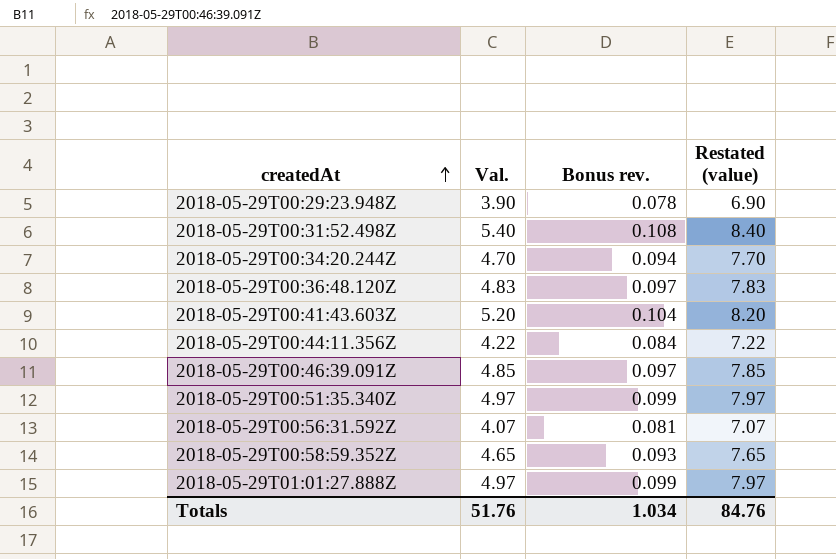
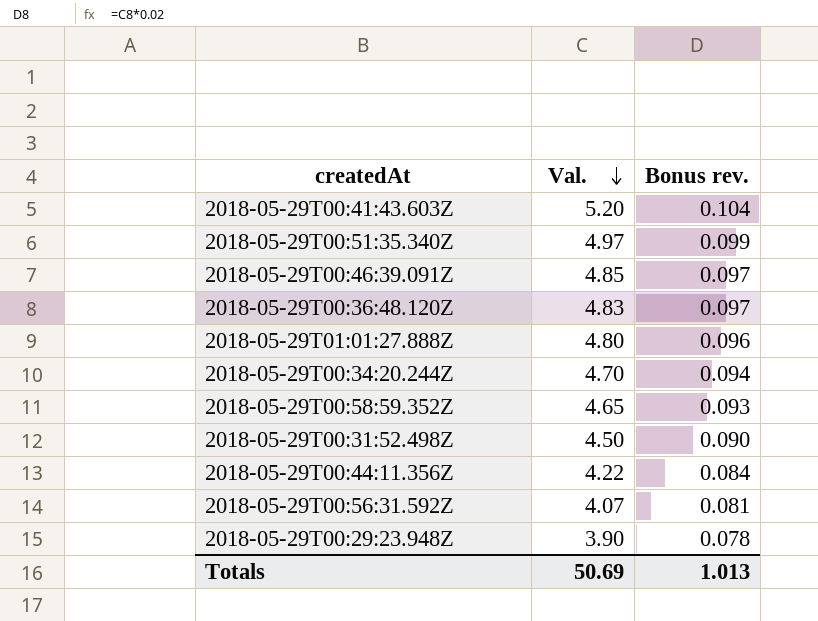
row order: createdAt ascending -> Val. descending
column Restated (value) | formula: [Val.] + 3 -> none
2018-05-29T01:01:27.888Z | Val.: 4.97 -> 4.80
2018-05-29T01:01:27.888Z | Bonus rev.: 0.099 -> 0.096
2018-05-29T00:31:52.498Z | Val.: 5.40 -> 4.50
2018-05-29T00:31:52.498Z | Bonus rev.: 0.108 -> 0.090
Totals | Val.: 51.76 -> 50.69
Totals | Bonus rev.: 1.034 -> 1.013

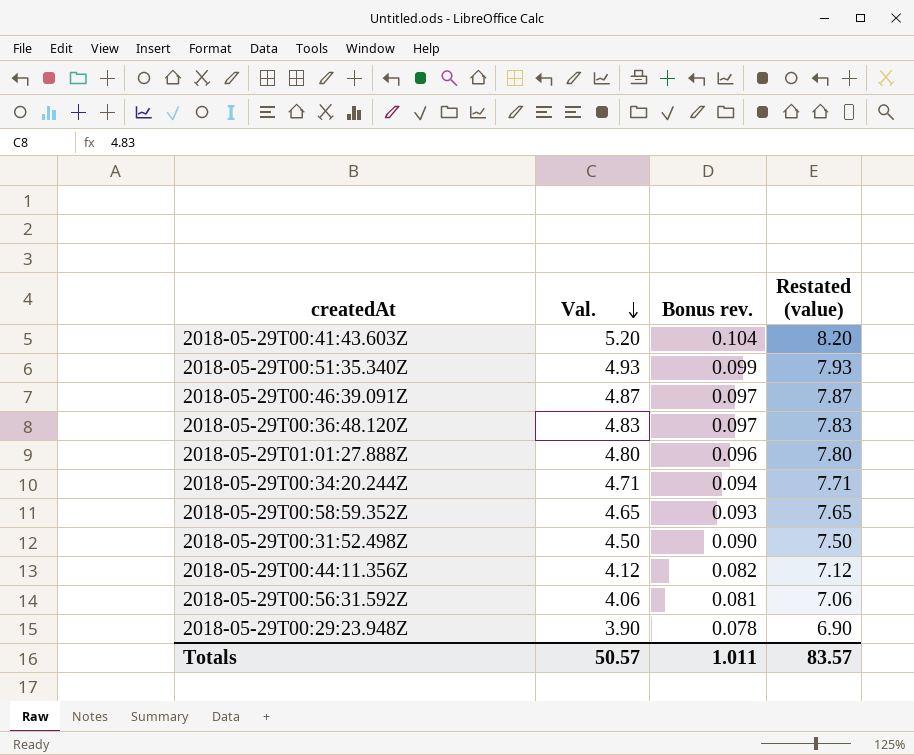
column Restated (value) | formula: none -> [Val.] + 3
2018-05-29T00:51:35.340Z | Val.: 4.97 -> 4.93
2018-05-29T00:46:39.091Z | Val.: 4.85 -> 4.87
2018-05-29T00:34:20.244Z | Val.: 4.70 -> 4.71
2018-05-29T00:44:11.356Z | Val.: 4.22 -> 4.12
2018-05-29T00:44:11.356Z | Bonus rev.: 0.084 -> 0.082
2018-05-29T00:56:31.592Z | Val.: 4.07 -> 4.06
Totals | Val.: 50.69 -> 50.57
Totals | Bonus rev.: 1.013 -> 1.011

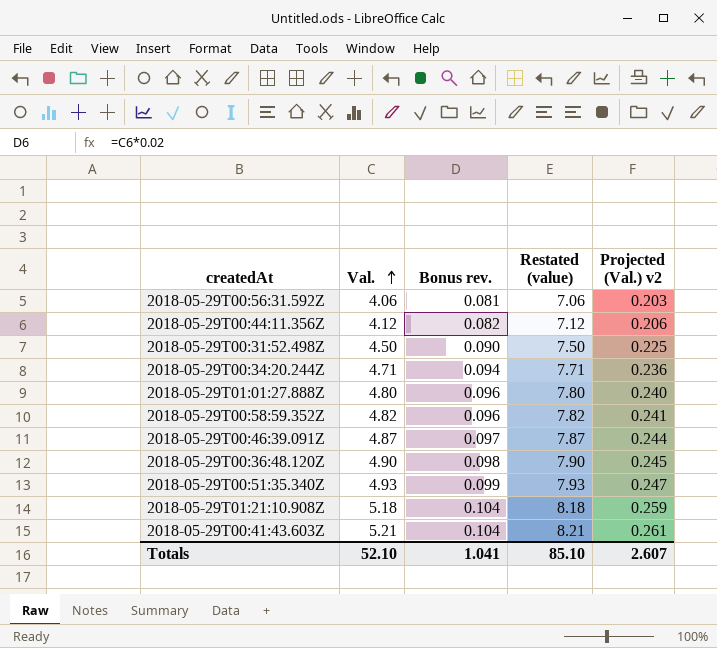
row order: Val. descending -> Val. ascending
column Projected (Val.) v2 | formula: none -> [Val.] * 0.05
row 2018-05-29T00:29:23.948Z: 3.90 | 0.078 | 6.90 -> none
2018-05-29T00:58:59.352Z | Val.: 4.65 -> 4.82
2018-05-29T00:58:59.352Z | Bonus rev.: 0.093 -> 0.096
2018-05-29T00:58:59.352Z | Restated (value): 7.65 -> 7.82
2018-05-29T00:36:48.120Z | Val.: 4.83 -> 4.90
2018-05-29T00:36:48.120Z | Bonus rev.: 0.097 -> 0.098
2018-05-29T00:36:48.120Z | Restated (value): 7.83 -> 7.90
row 2018-05-29T01:21:10.908Z: none -> 5.18 | 0.104 | 8.18 | 0.259
2018-05-29T00:41:43.603Z | Val.: 5.20 -> 5.21
2018-05-29T00:41:43.603Z | Restated (value): 8.20 -> 8.21
Totals | Val.: 50.57 -> 52.10
Totals | Bonus rev.: 1.011 -> 1.041
Totals | Restated (value): 83.57 -> 85.10

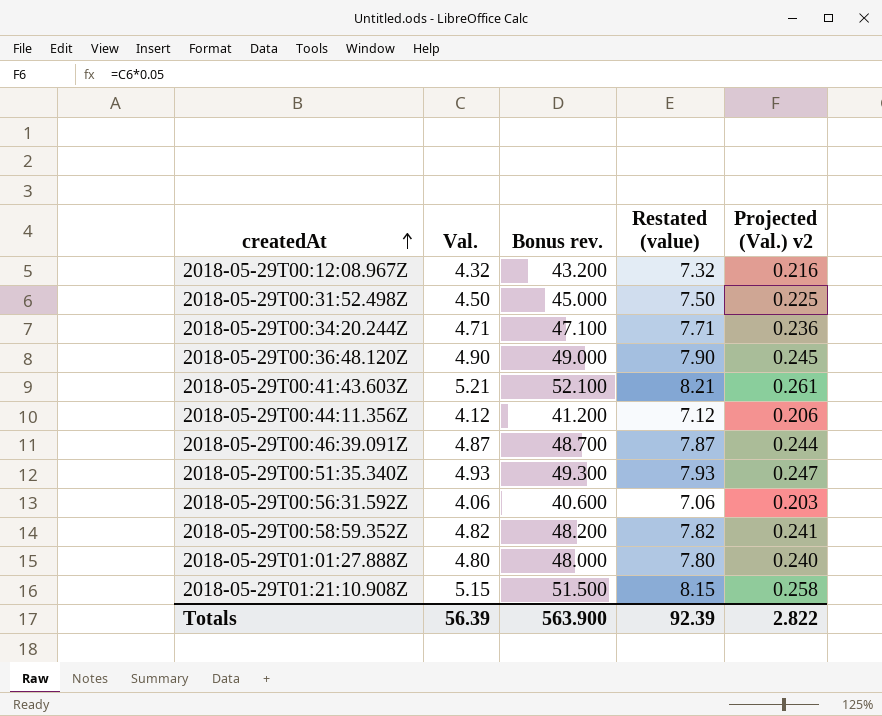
row order: Val. ascending -> createdAt ascending
column Bonus rev. | formula: [Val.] * 0.02 -> [Val.] * 10
row 2018-05-29T00:12:08.967Z: none -> 4.32 | 43.200 | 7.32 | 0.216
2018-05-29T01:21:10.908Z | Val.: 5.18 -> 5.15
2018-05-29T01:21:10.908Z | Restated (value): 8.18 -> 8.15
2018-05-29T01:21:10.908Z | Projected (Val.) v2: 0.259 -> 0.258
Totals | Val.: 52.10 -> 56.39
Totals | Bonus rev.: 1.041 -> 563.900
Totals | Restated (value): 85.10 -> 92.39
Totals | Projected (Val.) v2: 2.607 -> 2.822

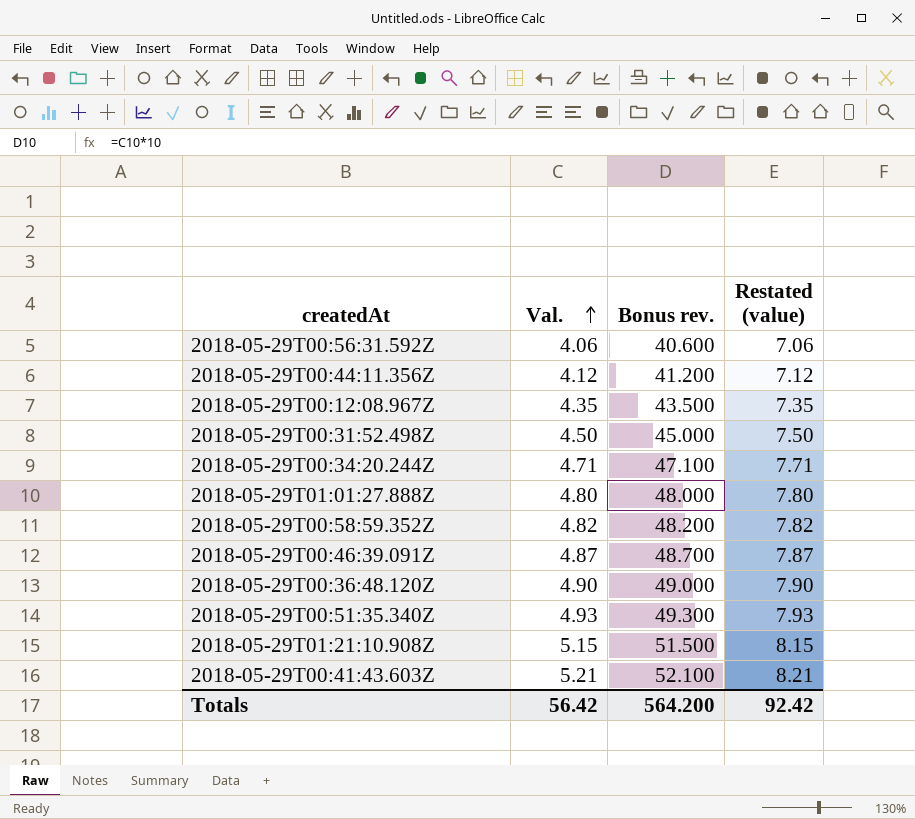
row order: createdAt ascending -> Val. ascending
column Projected (Val.) v2 | formula: [Val.] * 0.05 -> none
2018-05-29T00:12:08.967Z | Val.: 4.32 -> 4.35
2018-05-29T00:12:08.967Z | Bonus rev.: 43.200 -> 43.500
2018-05-29T00:12:08.967Z | Restated (value): 7.32 -> 7.35
Totals | Val.: 56.39 -> 56.42
Totals | Bonus rev.: 563.900 -> 564.200
Totals | Restated (value): 92.39 -> 92.42

